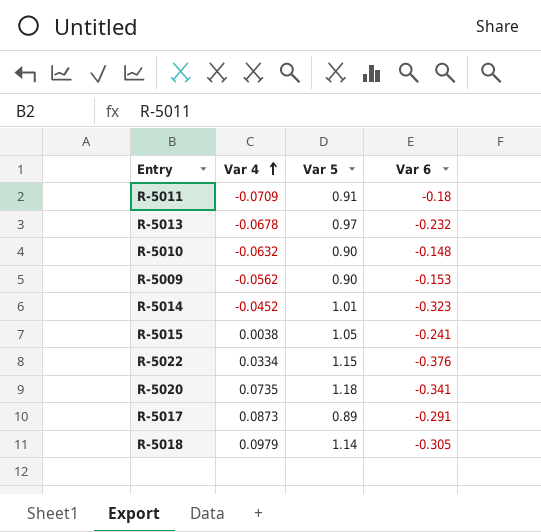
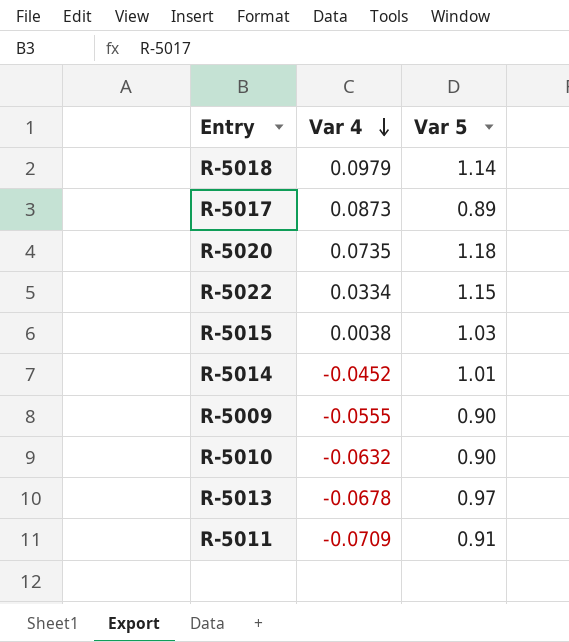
row order: Var 4 ascending -> Var 4 descending
column Var 6 | position: 4 -> none
R-5015 | Var 5: 1.05 -> 1.03
R-5009 | Var 4: -0.0562 -> -0.0555

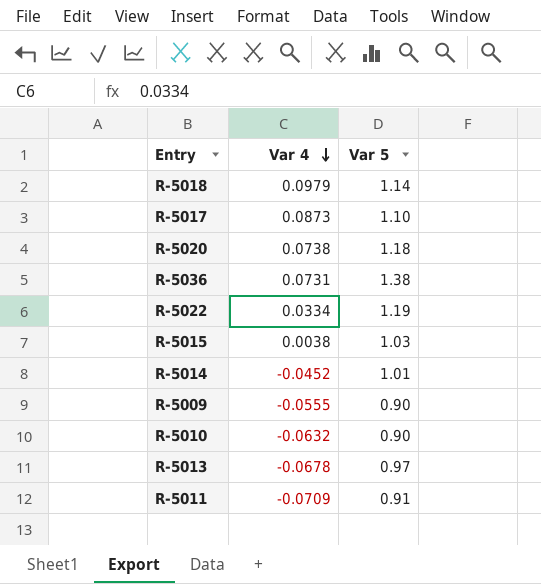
R-5017 | Var 5: 0.89 -> 1.10
R-5020 | Var 4: 0.0735 -> 0.0738
row R-5036: none -> 0.0731 | 1.38
R-5022 | Var 5: 1.15 -> 1.19

